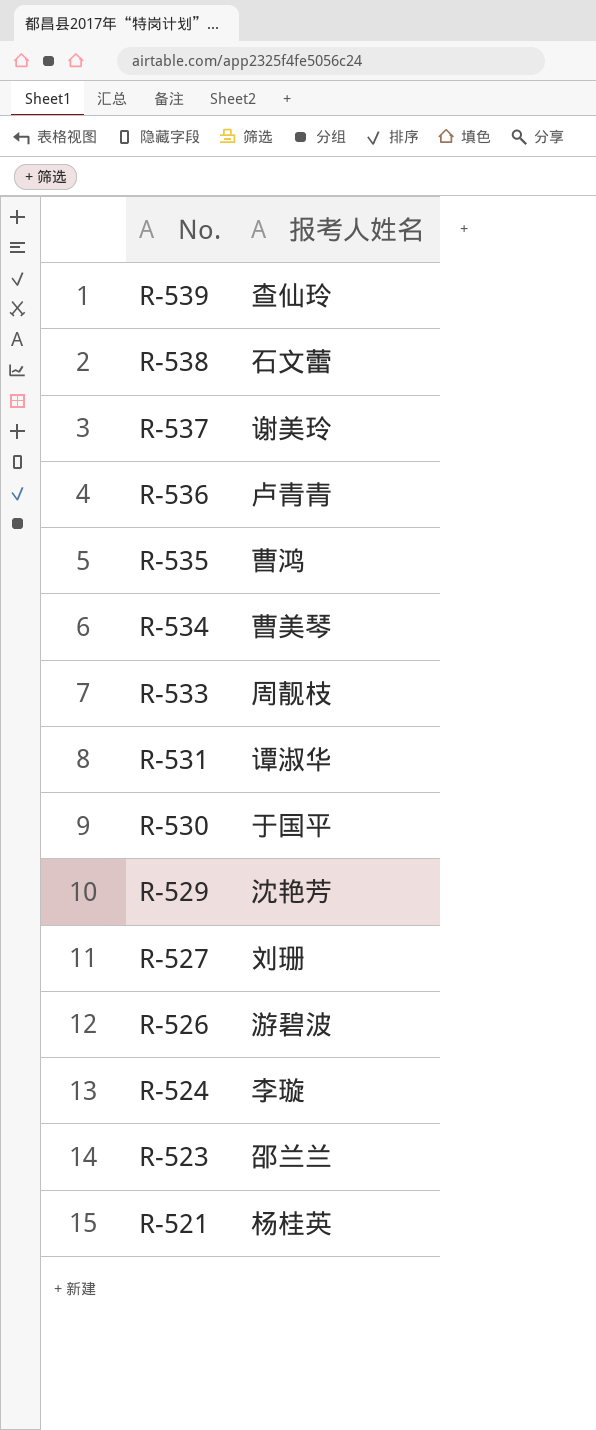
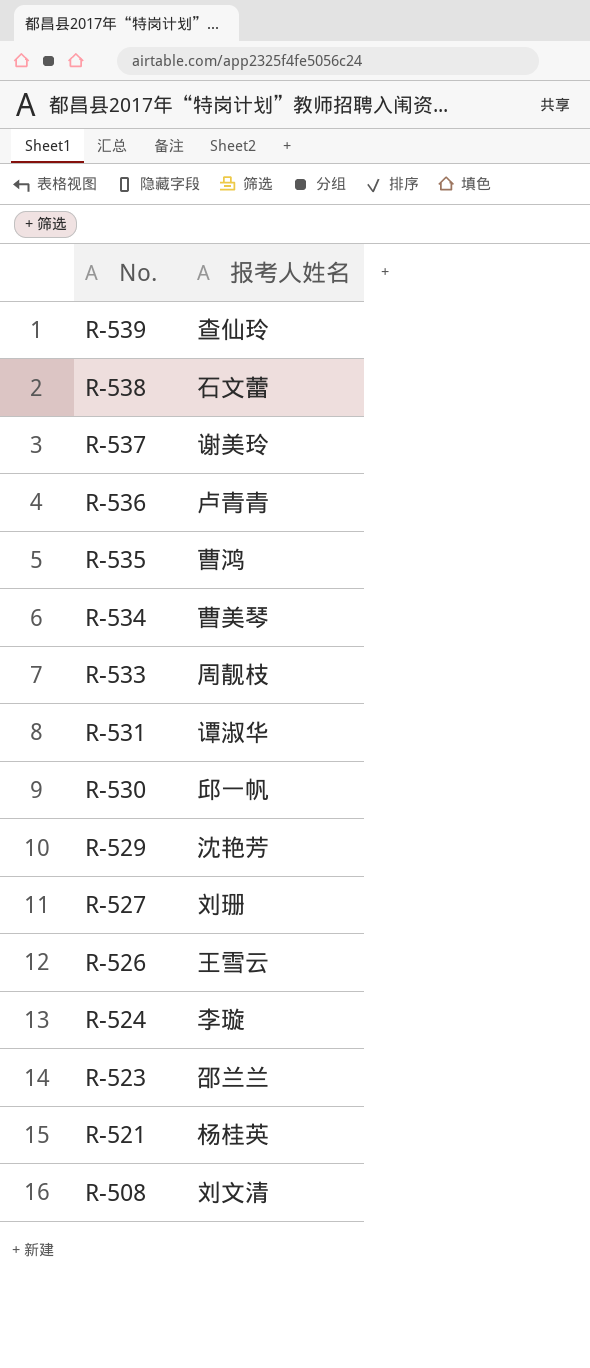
R-530 | 报考人姓名: 于国平 -> 邱一帆
R-526 | 报考人姓名: 游碧波 -> 王雪云
row R-508: none -> 刘文清

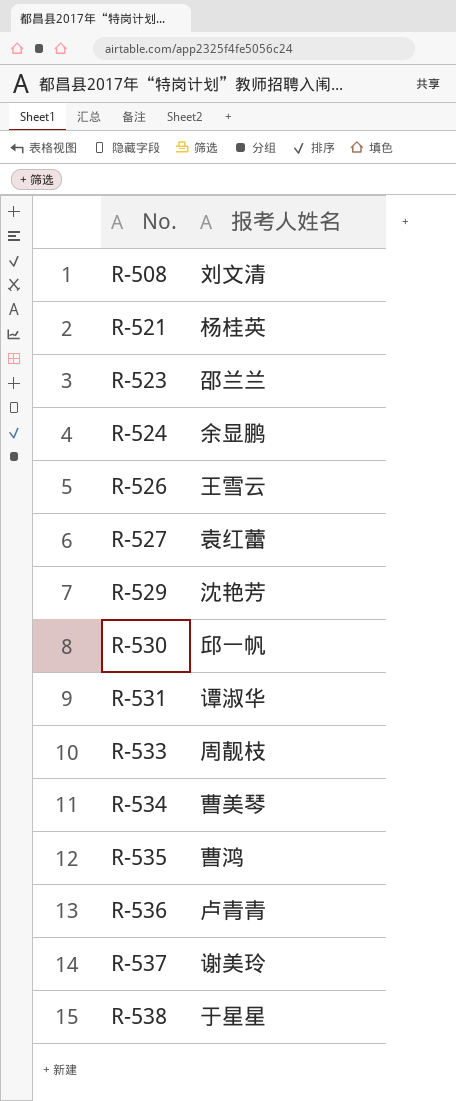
row order: No. descending -> No. ascending
row R-539: 查仙玲 -> none
R-524 | 报考人姓名: 李璇 -> 余显鹏
R-527 | 报考人姓名: 刘珊 -> 袁红蕾
R-538 | 报考人姓名: 石文蕾 -> 于星星

